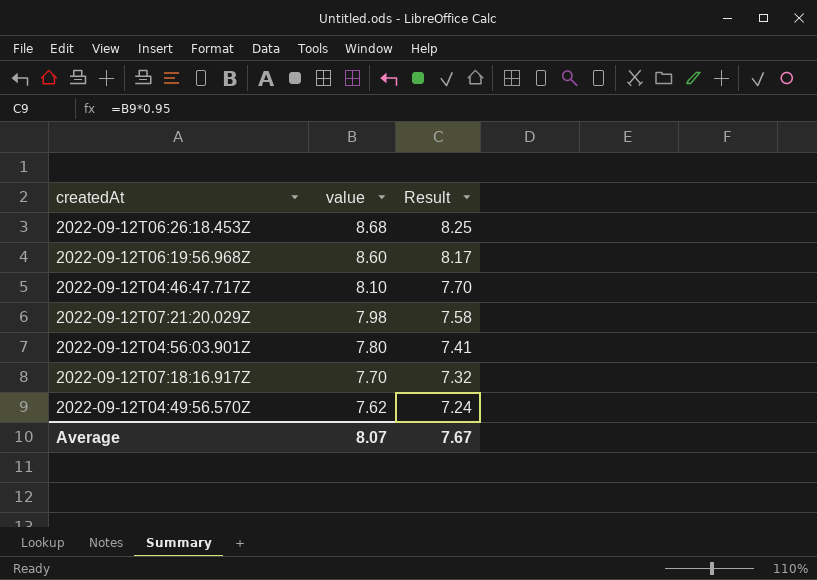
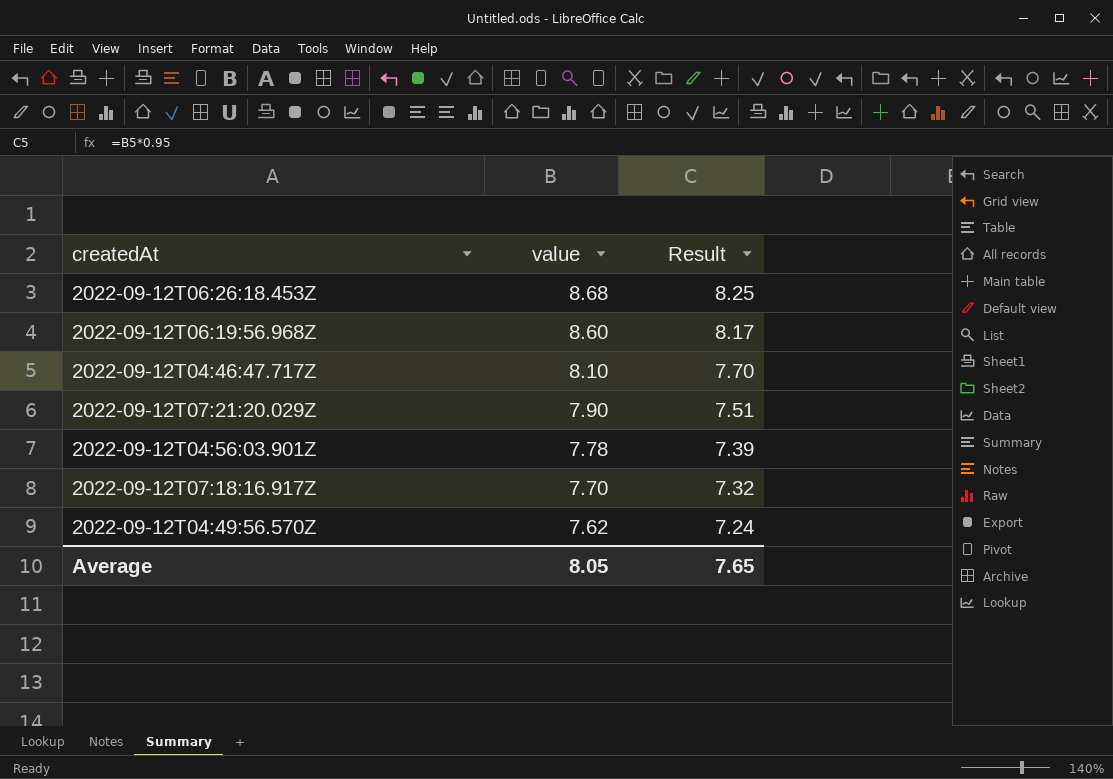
2022-09-12T07:21:20.029Z | value: 7.98 -> 7.90
2022-09-12T07:21:20.029Z | Result: 7.58 -> 7.51
2022-09-12T04:56:03.901Z | value: 7.80 -> 7.78
2022-09-12T04:56:03.901Z | Result: 7.41 -> 7.39
Average | value: 8.07 -> 8.05
Average | Result: 7.67 -> 7.65

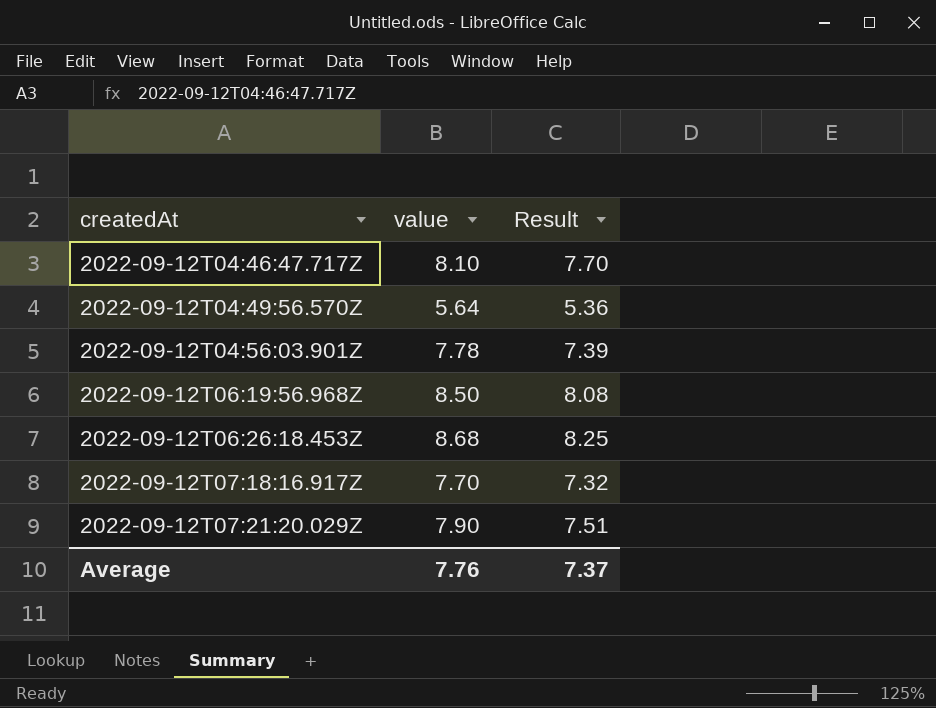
row order: value descending -> createdAt ascending
2022-09-12T04:49:56.570Z | value: 7.62 -> 5.64
2022-09-12T04:49:56.570Z | Result: 7.24 -> 5.36
2022-09-12T06:19:56.968Z | value: 8.60 -> 8.50
2022-09-12T06:19:56.968Z | Result: 8.17 -> 8.08
Average | value: 8.05 -> 7.76
Average | Result: 7.65 -> 7.37

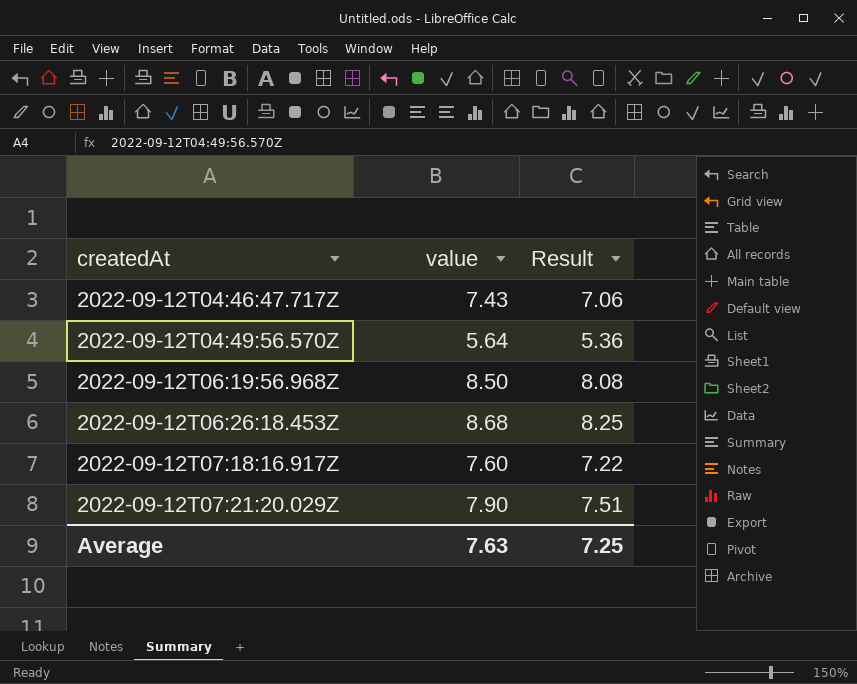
row 2022-09-12T04:56:03.901Z: 7.78 | 7.39 -> none
2022-09-12T04:46:47.717Z | value: 8.10 -> 7.43
2022-09-12T04:46:47.717Z | Result: 7.70 -> 7.06
2022-09-12T07:18:16.917Z | value: 7.70 -> 7.60
2022-09-12T07:18:16.917Z | Result: 7.32 -> 7.22
Average | value: 7.76 -> 7.63
Average | Result: 7.37 -> 7.25

